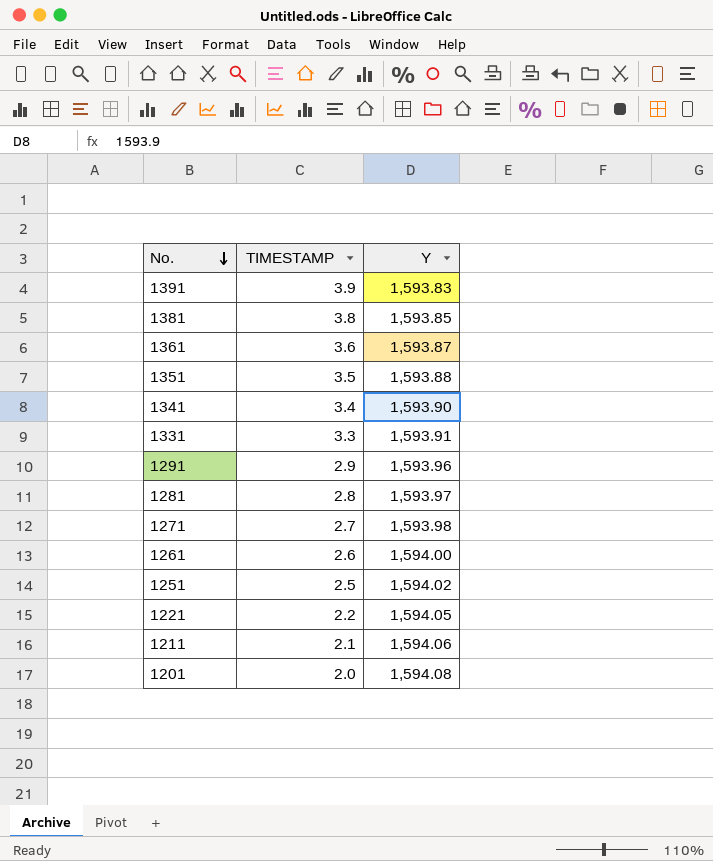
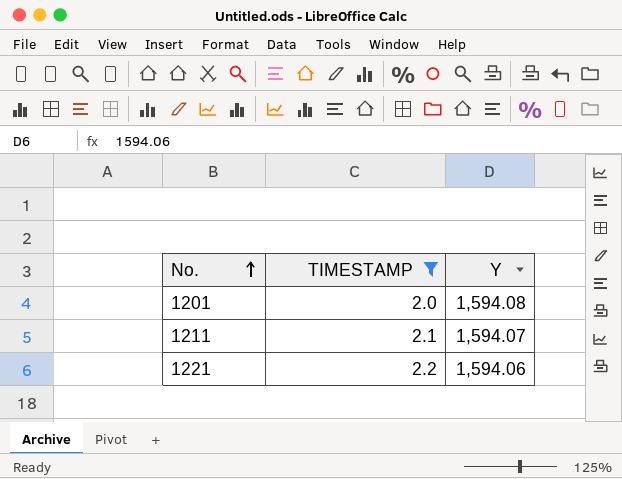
filter: none -> TIMESTAMP <= 2.2
row order: No. descending -> No. ascending
1211 | Y: 1,594.06 -> 1,594.07
1221 | Y: 1,594.05 -> 1,594.06

